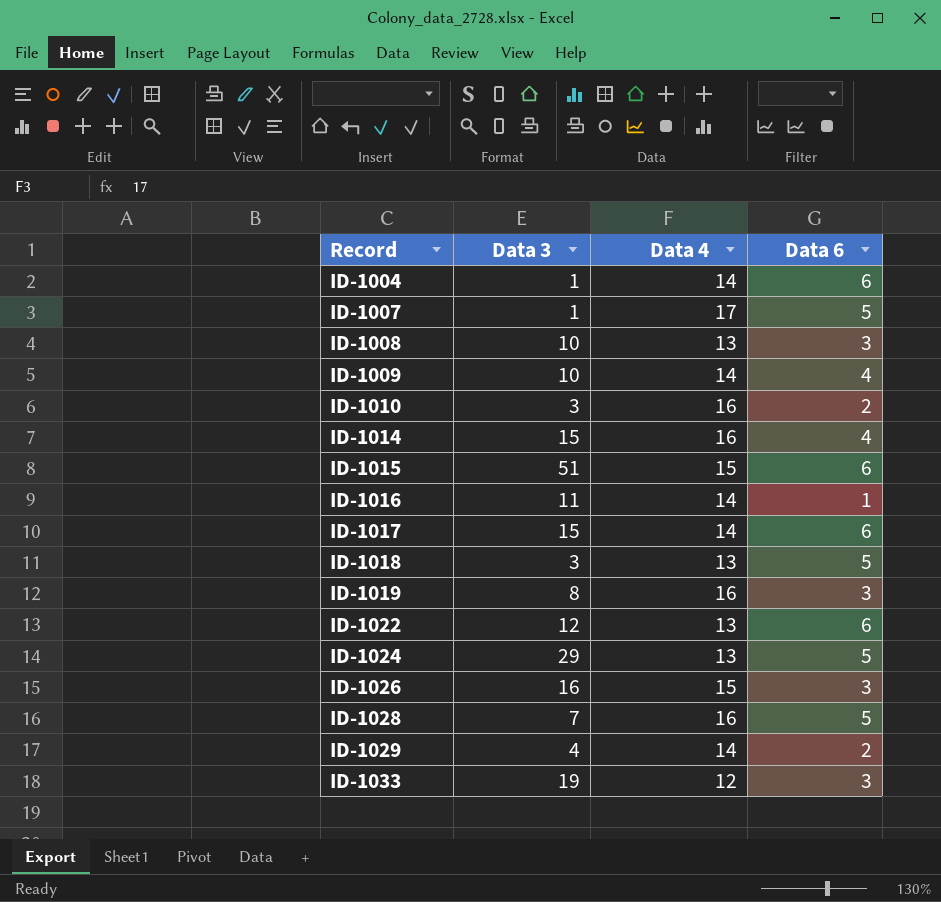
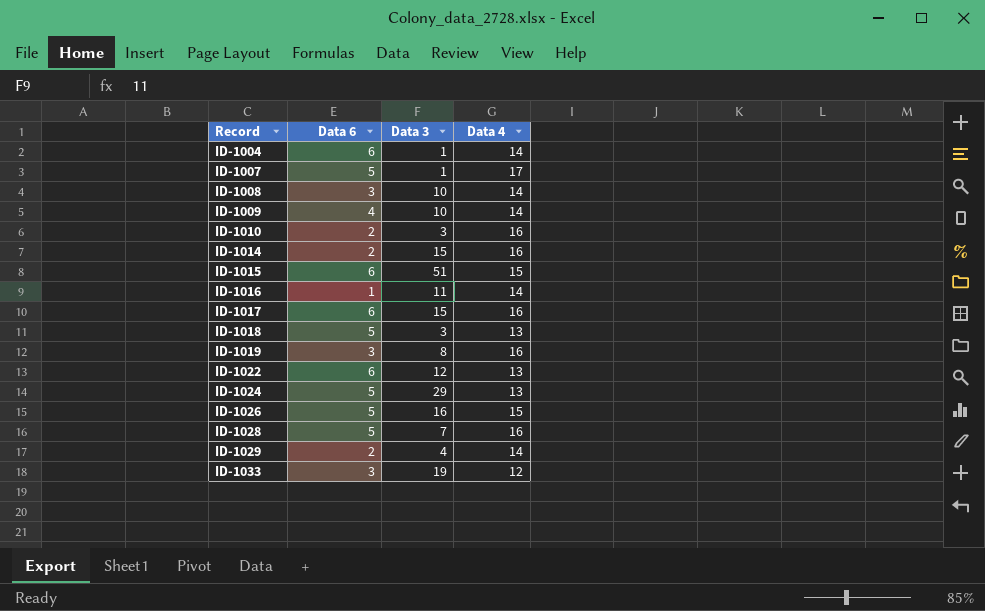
column Data 6 | position: 4 -> 2
ID-1008 | Data 4: 13 -> 14
ID-1014 | Data 6: 4 -> 2
ID-1017 | Data 4: 14 -> 16
ID-1026 | Data 6: 3 -> 5

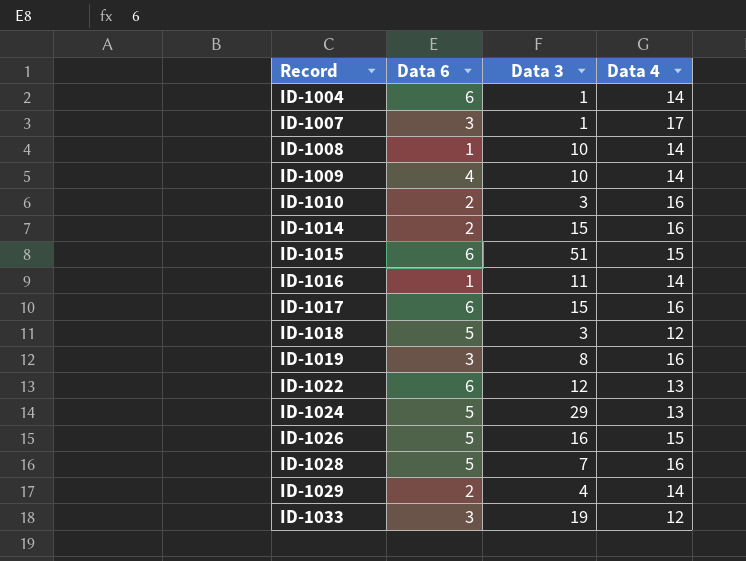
ID-1007 | Data 6: 5 -> 3
ID-1008 | Data 6: 3 -> 1
ID-1018 | Data 4: 13 -> 12

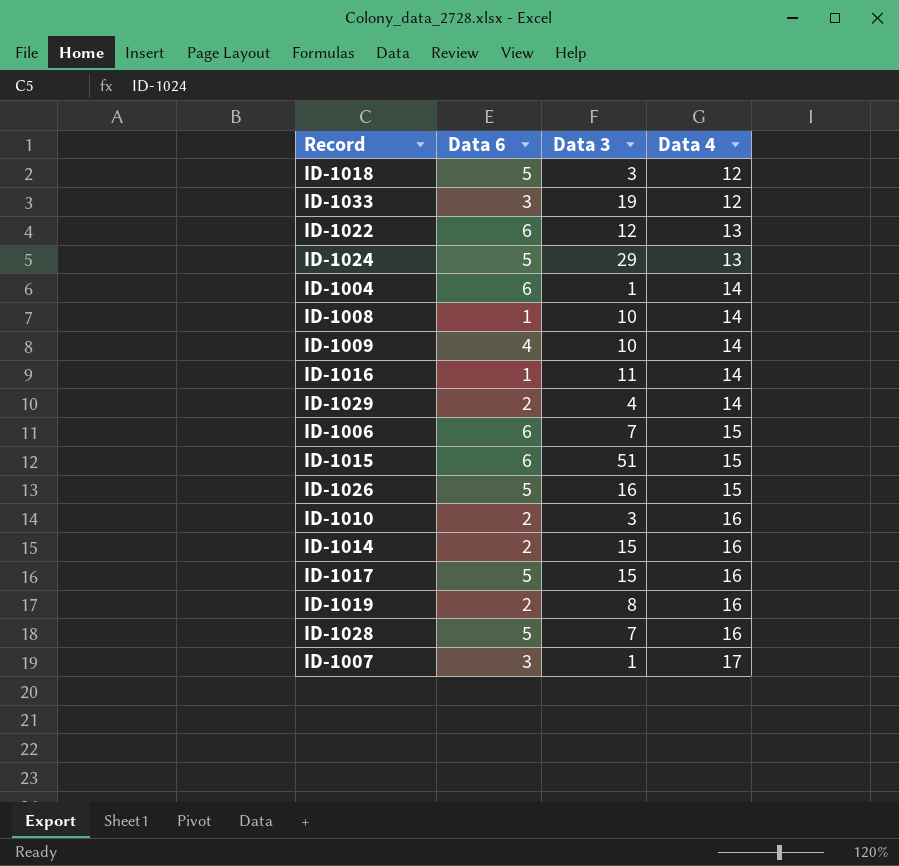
row order: Record ascending -> Data 4 ascending
row ID-1006: none -> 6 | 7 | 15
ID-1017 | Data 6: 6 -> 5
ID-1019 | Data 6: 3 -> 2

